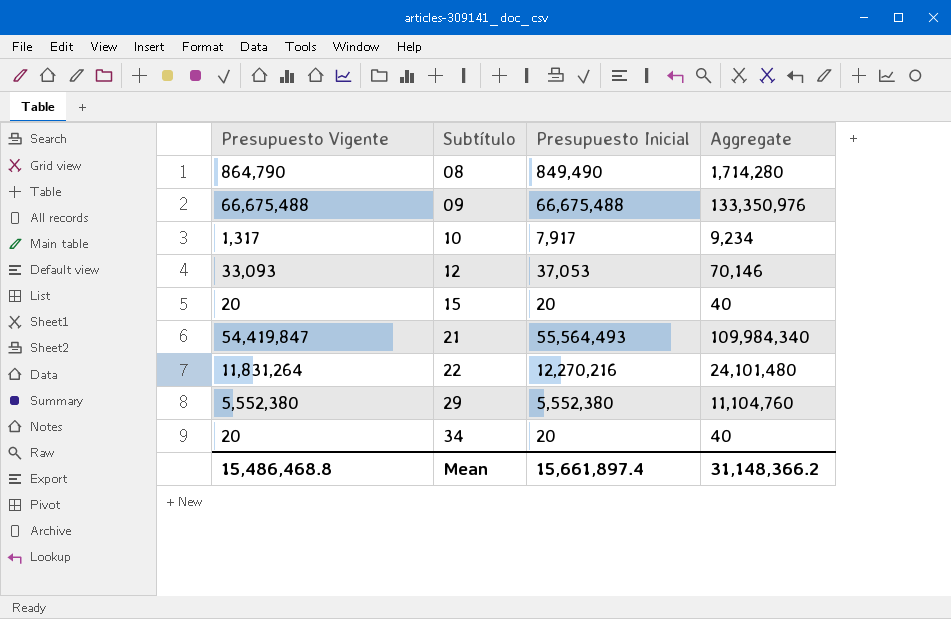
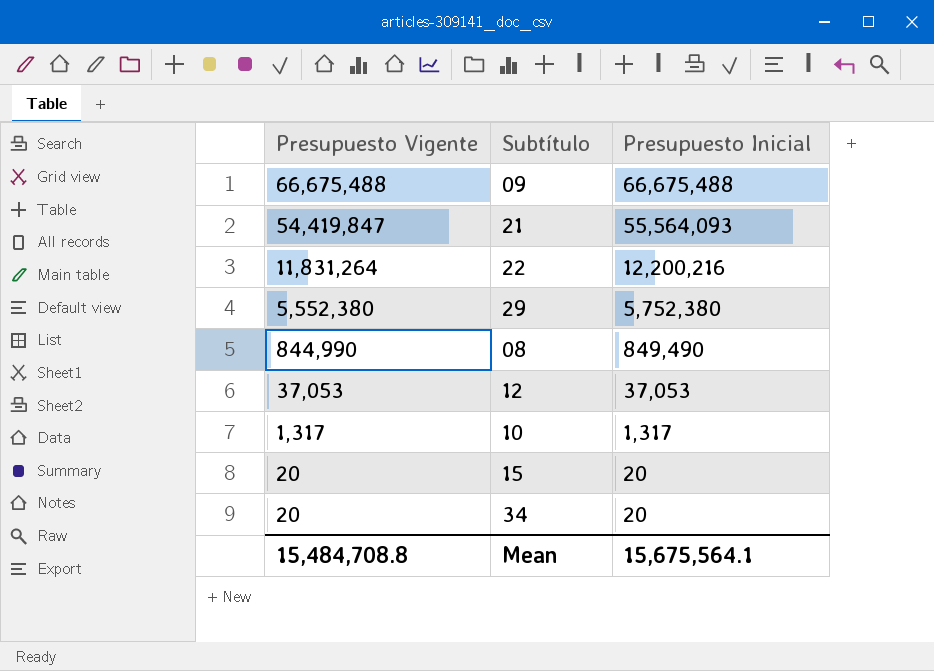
row order: Subtítulo ascending -> Presupuesto Vigente descending
column Aggregate | formula: [Presupuesto Vigente] + [Presupuesto Inicial] -> none
21 | Presupuesto Inicial: 55,564,493 -> 55,564,093
22 | Presupuesto Inicial: 12,270,216 -> 12,200,216
29 | Presupuesto Inicial: 5,552,380 -> 5,752,380
08 | Presupuesto Vigente: 864,790 -> 844,990
12 | Presupuesto Vigente: 33,093 -> 37,053
10 | Presupuesto Inicial: 7,917 -> 1,317
Mean | Presupuesto Vigente: 15,486,468.8 -> 15,484,708.8
Mean | Presupuesto Inicial: 15,661,897.4 -> 15,675,564.1

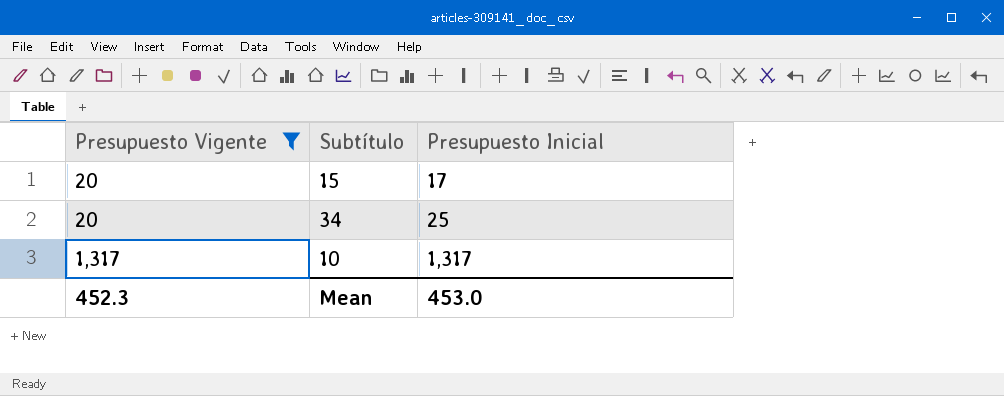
filter: none -> Presupuesto Vigente <= 1,317
row order: Presupuesto Vigente descending -> Presupuesto Vigente ascending
15 | Presupuesto Inicial: 20 -> 17
34 | Presupuesto Inicial: 20 -> 25
Mean | Presupuesto Vigente: 15,484,708.8 -> 452.3
Mean | Presupuesto Inicial: 15,675,564.1 -> 453.0

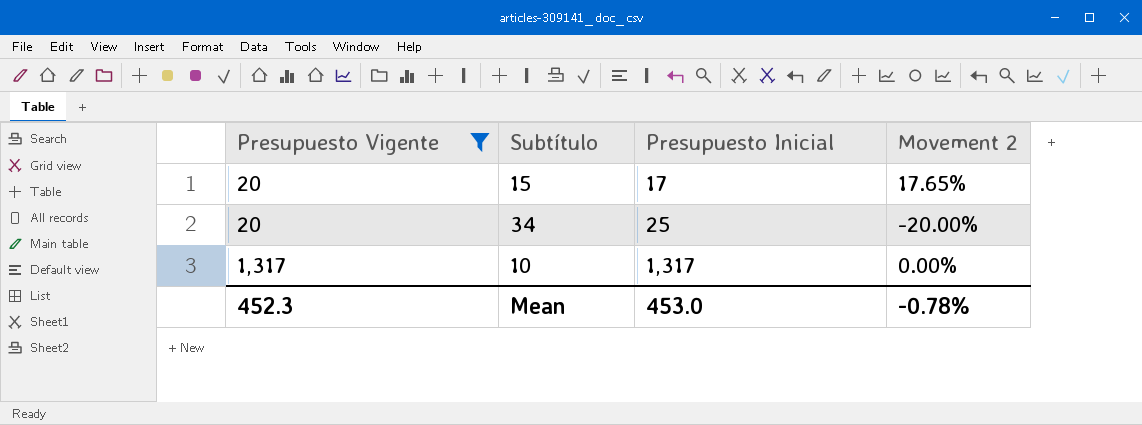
column Movement 2 | formula: none -> ([Presupuesto Vigente] - [Presupuesto Inicial]) / [Presupuesto Inicial]

